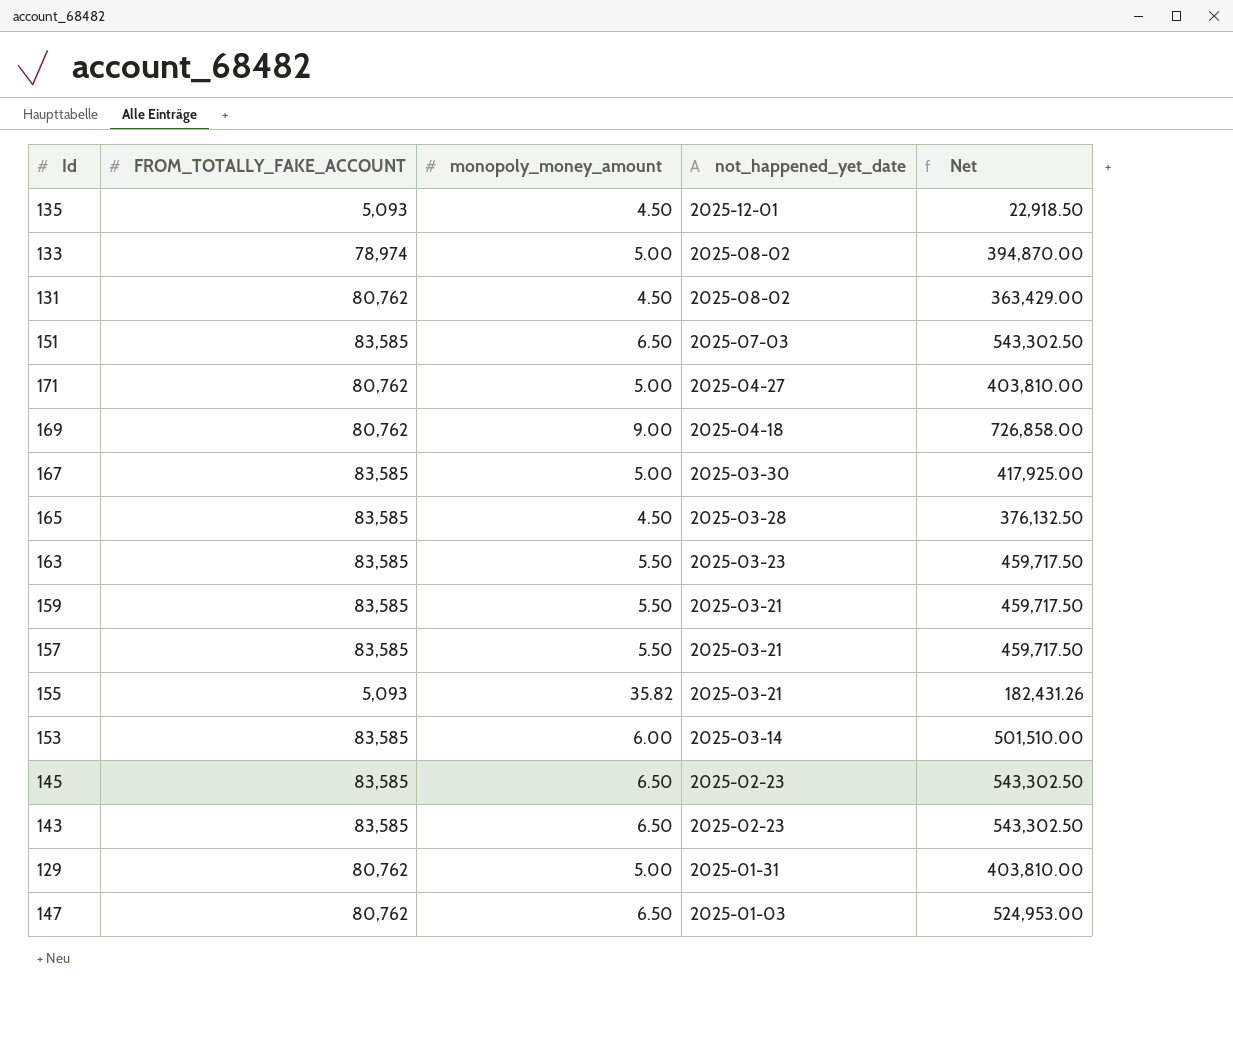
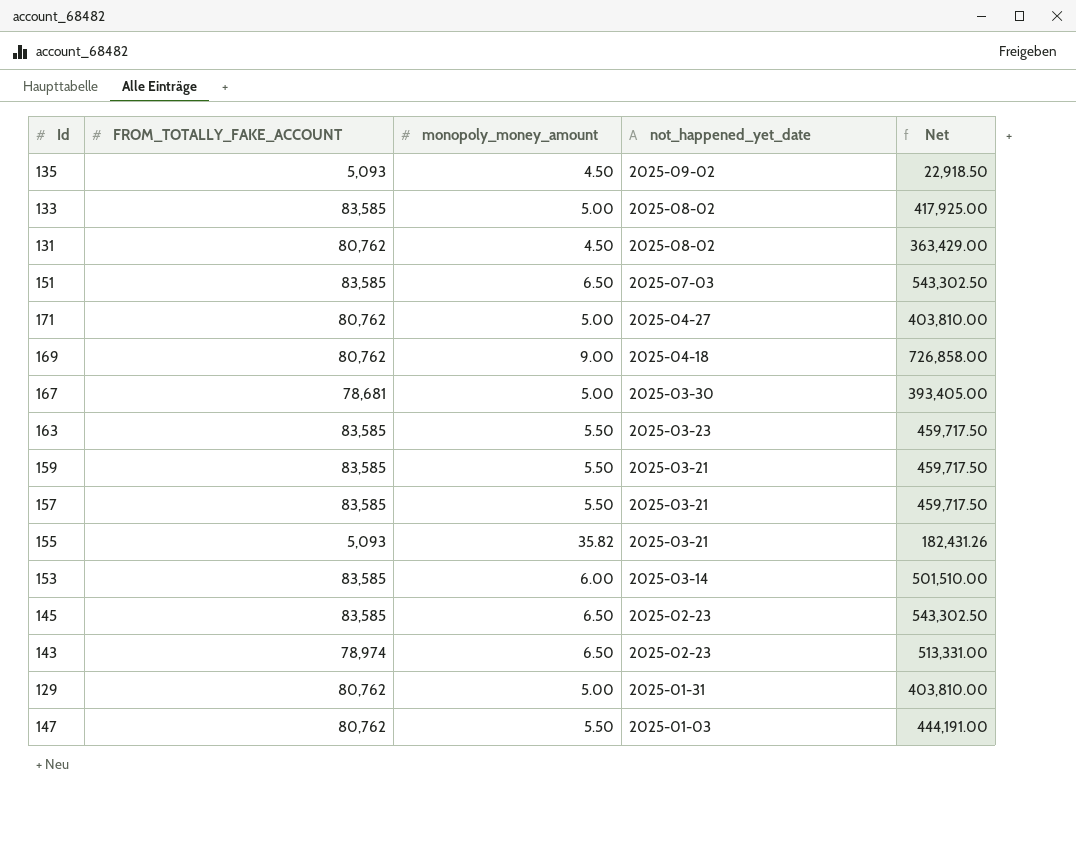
row 165: 83,585 | 4.50 | 2025-03-28 | 376,132.50 -> none
135 | not_happened_yet_date: 2025-12-01 -> 2025-09-02
133 | FROM_TOTALLY_FAKE_ACCOUNT: 78,974 -> 83,585
133 | Net: 394,870.00 -> 417,925.00
167 | FROM_TOTALLY_FAKE_ACCOUNT: 83,585 -> 78,681
167 | Net: 417,925.00 -> 393,405.00
143 | FROM_TOTALLY_FAKE_ACCOUNT: 83,585 -> 78,974
143 | Net: 543,302.50 -> 513,331.00
147 | monopoly_money_amount: 6.50 -> 5.50
147 | Net: 524,953.00 -> 444,191.00

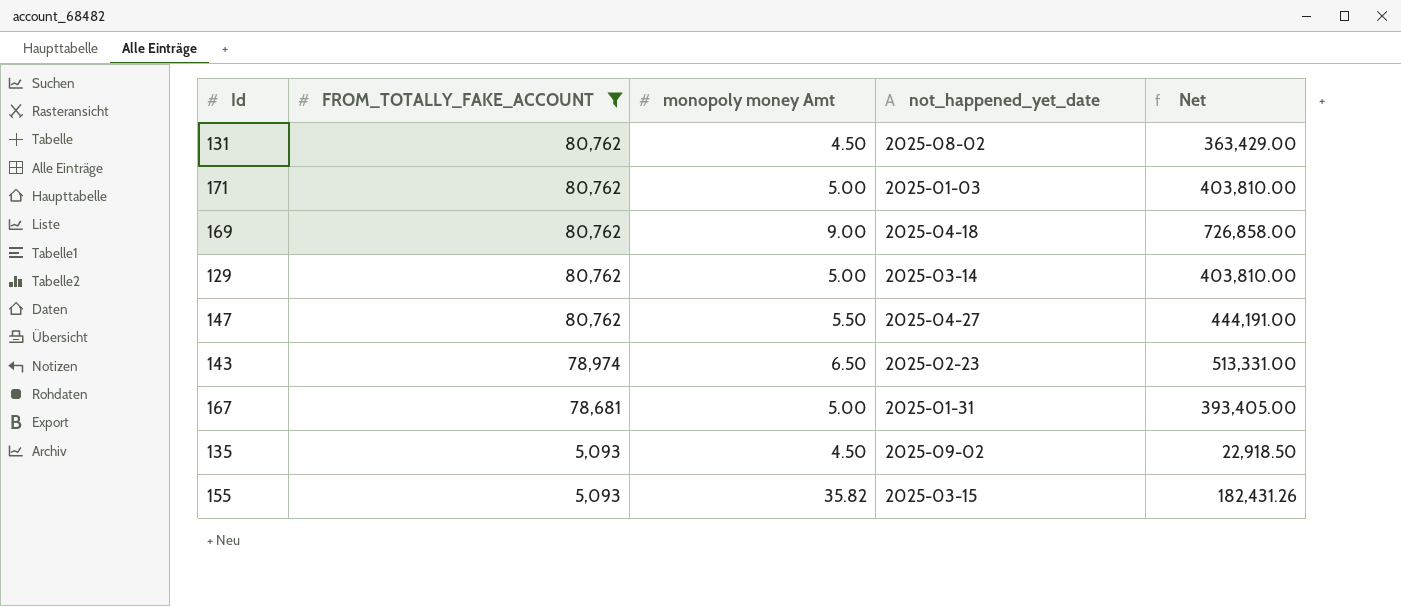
filter: none -> FROM_TOTALLY_FAKE_ACCOUNT != 83,585
row order: not_happened_yet_date descending -> FROM_TOTALLY_FAKE_ACCOUNT descending
column name: monopoly_money_amount -> monopoly money Amt
171 | not_happened_yet_date: 2025-04-27 -> 2025-01-03
129 | not_happened_yet_date: 2025-01-31 -> 2025-03-14
147 | not_happened_yet_date: 2025-01-03 -> 2025-04-27
167 | not_happened_yet_date: 2025-03-30 -> 2025-01-31
155 | not_happened_yet_date: 2025-03-21 -> 2025-03-15

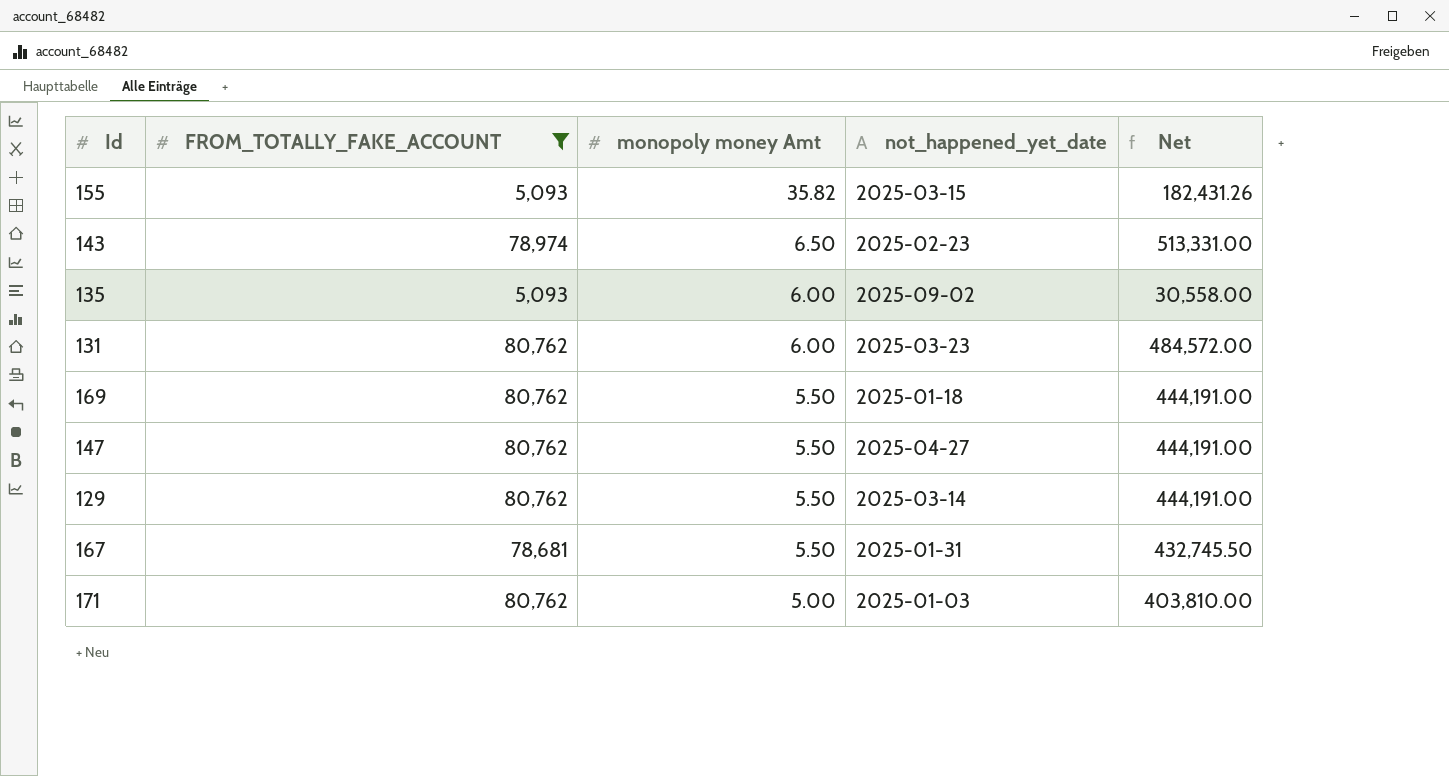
row order: FROM_TOTALLY_FAKE_ACCOUNT descending -> monopoly money Amt descending
135 | monopoly money Amt: 4.50 -> 6.00
135 | Net: 22,918.50 -> 30,558.00
131 | monopoly money Amt: 4.50 -> 6.00
131 | not_happened_yet_date: 2025-08-02 -> 2025-03-23
131 | Net: 363,429.00 -> 484,572.00
169 | monopoly money Amt: 9.00 -> 5.50
169 | not_happened_yet_date: 2025-04-18 -> 2025-01-18
169 | Net: 726,858.00 -> 444,191.00
129 | monopoly money Amt: 5.00 -> 5.50
129 | Net: 403,810.00 -> 444,191.00
167 | monopoly money Amt: 5.00 -> 5.50
167 | Net: 393,405.00 -> 432,745.50

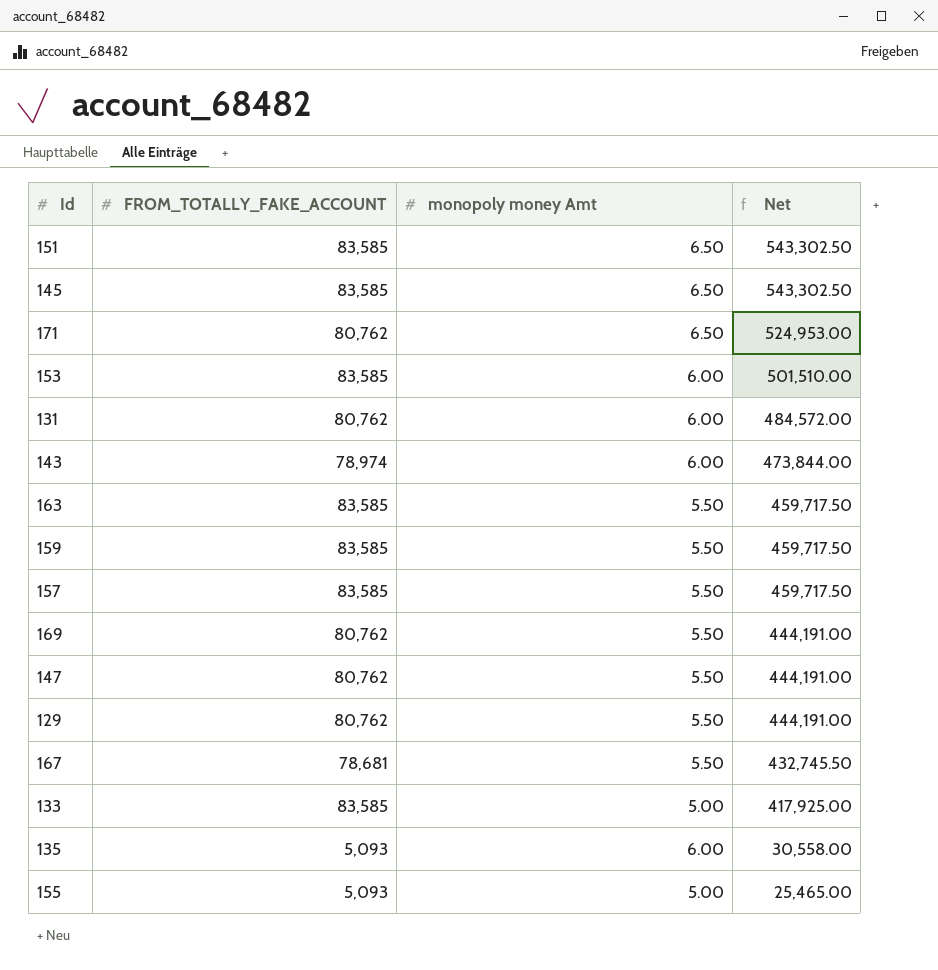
filter: FROM_TOTALLY_FAKE_ACCOUNT != 83,585 -> none
row order: monopoly money Amt descending -> Net descending
column not_happened_yet_date | position: 4 -> none
171 | monopoly money Amt: 5.00 -> 6.50
171 | Net: 403,810.00 -> 524,953.00
143 | monopoly money Amt: 6.50 -> 6.00
143 | Net: 513,331.00 -> 473,844.00
155 | monopoly money Amt: 35.82 -> 5.00
155 | Net: 182,431.26 -> 25,465.00

